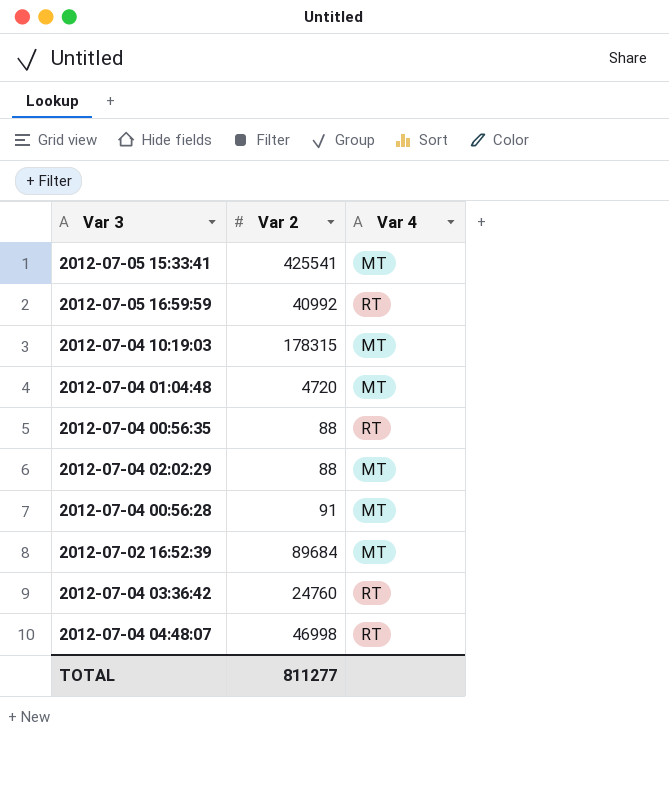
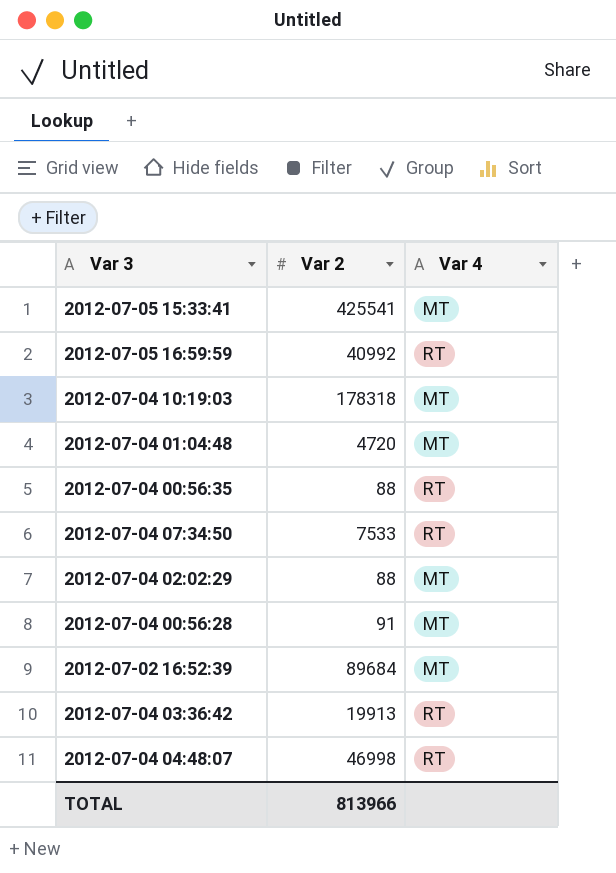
2012-07-04 10:19:03 | Var 2: 178315 -> 178318
row 2012-07-04 07:34:50: none -> 7533 | RT
2012-07-04 03:36:42 | Var 2: 24760 -> 19913
TOTAL | Var 2: 811277 -> 813966

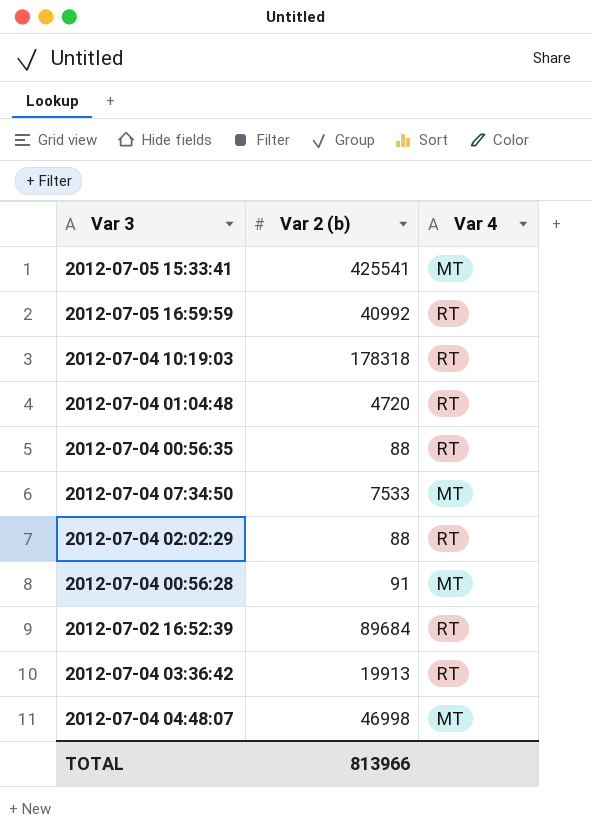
column name: Var 2 -> Var 2 (b)
2012-07-04 10:19:03 | Var 4: MT -> RT
2012-07-04 01:04:48 | Var 4: MT -> RT
2012-07-04 07:34:50 | Var 4: RT -> MT
2012-07-04 02:02:29 | Var 4: MT -> RT
2012-07-02 16:52:39 | Var 4: MT -> RT
2012-07-04 04:48:07 | Var 4: RT -> MT

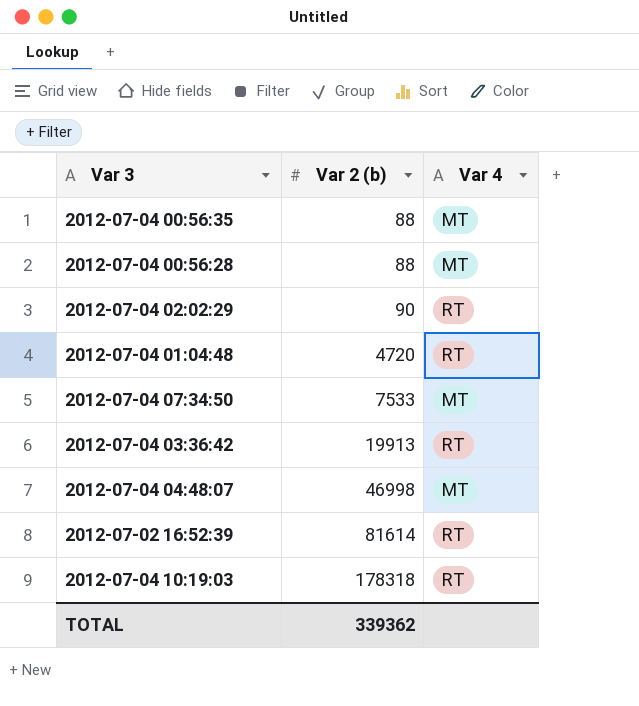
row order: none -> Var 2 (b) ascending
row 2012-07-05 15:33:41: 425541 | MT -> none
row 2012-07-05 16:59:59: 40992 | RT -> none
2012-07-04 00:56:35 | Var 4: RT -> MT
2012-07-04 00:56:28 | Var 2 (b): 91 -> 88
2012-07-04 02:02:29 | Var 2 (b): 88 -> 90
2012-07-02 16:52:39 | Var 2 (b): 89684 -> 81614
TOTAL | Var 2 (b): 813966 -> 339362

